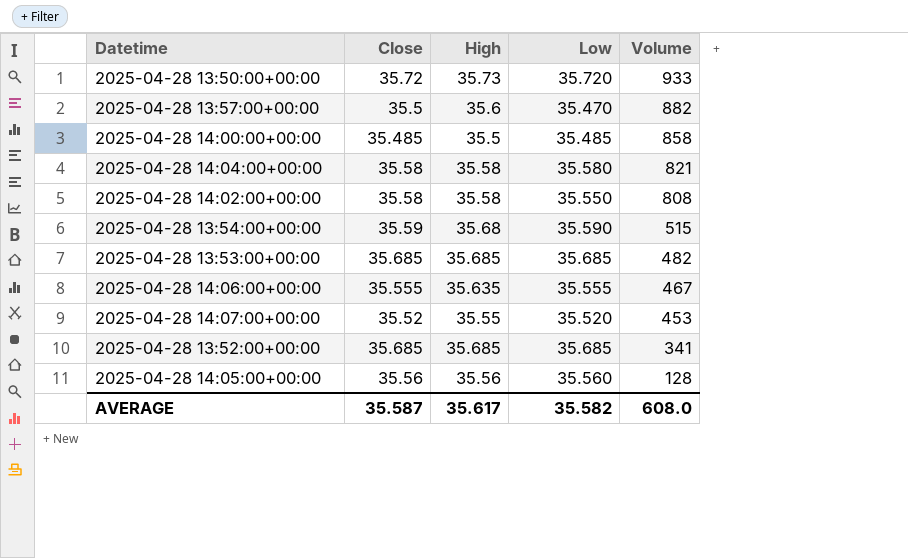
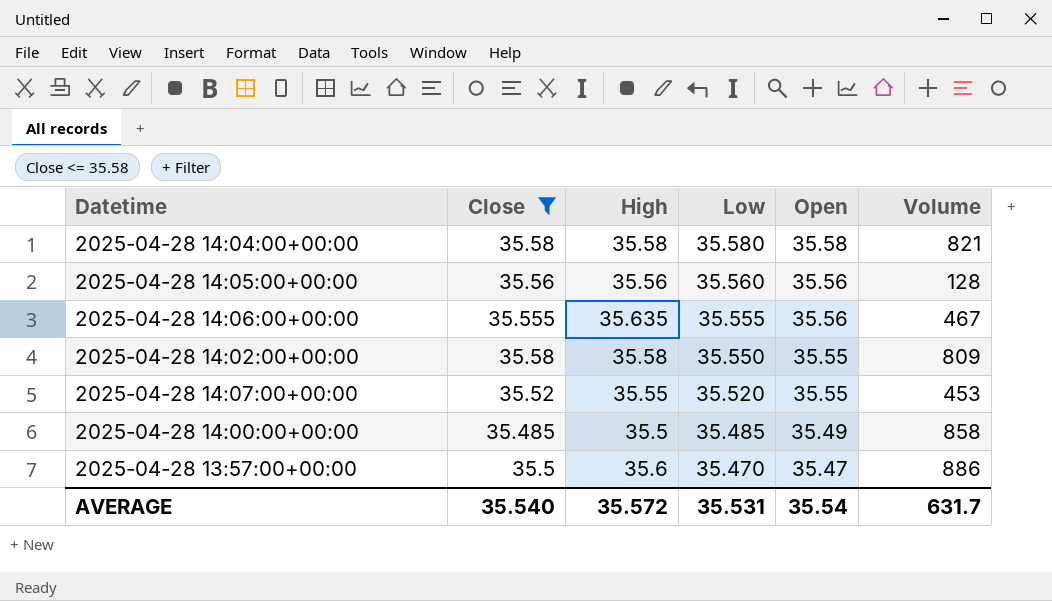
filter: none -> Close <= 35.58
row order: Volume descending -> Low descending
column Open | position: none -> 5
2025-04-28 14:02:00+00:00 | Volume: 808 -> 809
2025-04-28 13:57:00+00:00 | Volume: 882 -> 886
AVERAGE | Close: 35.587 -> 35.540
AVERAGE | High: 35.617 -> 35.572
AVERAGE | Low: 35.582 -> 35.531
AVERAGE | Volume: 608.0 -> 631.7

